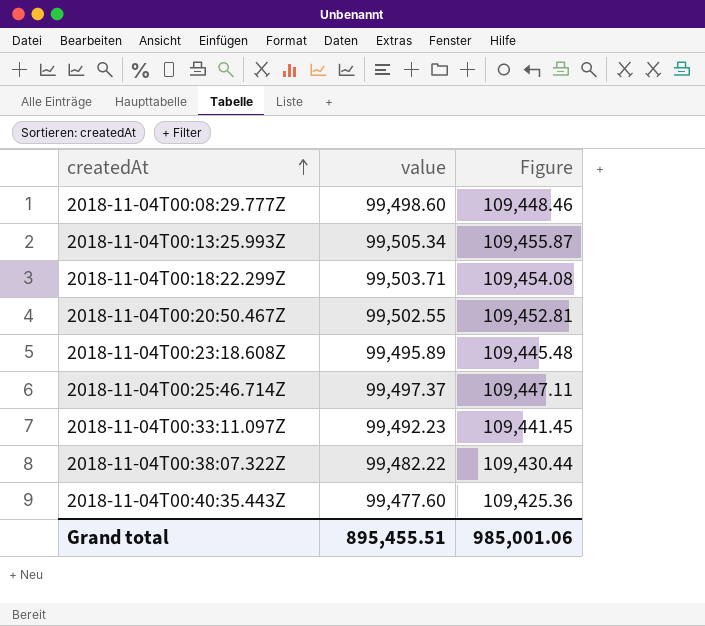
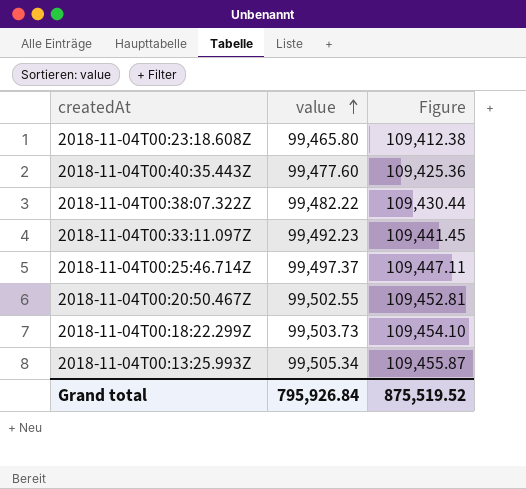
row order: createdAt ascending -> value ascending
row 2018-11-04T00:08:29.777Z: 99,498.60 | 109,448.46 -> none
2018-11-04T00:23:18.608Z | value: 99,495.89 -> 99,465.80
2018-11-04T00:23:18.608Z | Figure: 109,445.48 -> 109,412.38
2018-11-04T00:18:22.299Z | value: 99,503.71 -> 99,503.73
2018-11-04T00:18:22.299Z | Figure: 109,454.08 -> 109,454.10
Grand total | value: 895,455.51 -> 795,926.84
Grand total | Figure: 985,001.06 -> 875,519.52

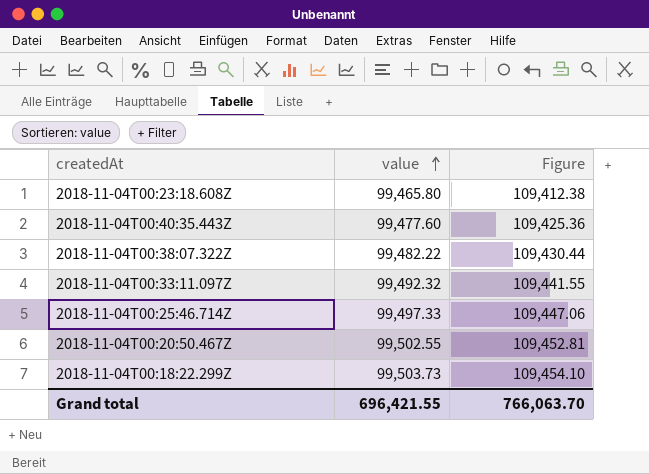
row 2018-11-04T00:13:25.993Z: 99,505.34 | 109,455.87 -> none
2018-11-04T00:33:11.097Z | value: 99,492.23 -> 99,492.32
2018-11-04T00:33:11.097Z | Figure: 109,441.45 -> 109,441.55
2018-11-04T00:25:46.714Z | value: 99,497.37 -> 99,497.33
2018-11-04T00:25:46.714Z | Figure: 109,447.11 -> 109,447.06
Grand total | value: 795,926.84 -> 696,421.55
Grand total | Figure: 875,519.52 -> 766,063.70

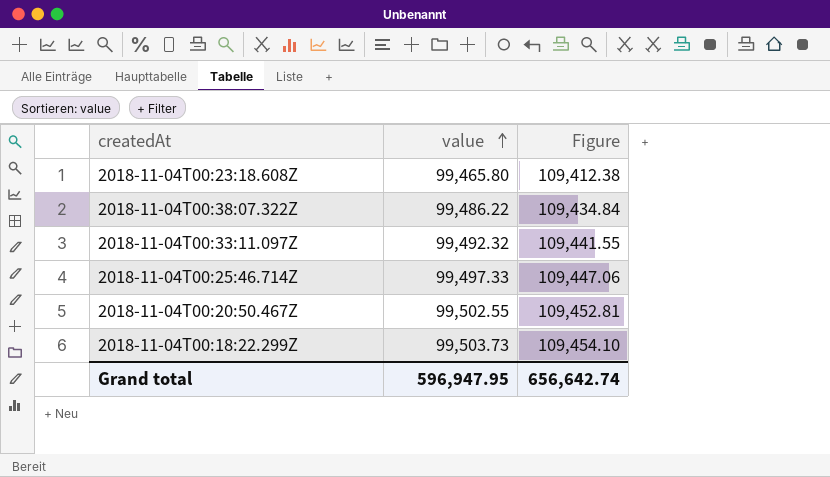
row 2018-11-04T00:40:35.443Z: 99,477.60 | 109,425.36 -> none
2018-11-04T00:38:07.322Z | value: 99,482.22 -> 99,486.22
2018-11-04T00:38:07.322Z | Figure: 109,430.44 -> 109,434.84
Grand total | value: 696,421.55 -> 596,947.95
Grand total | Figure: 766,063.70 -> 656,642.74

